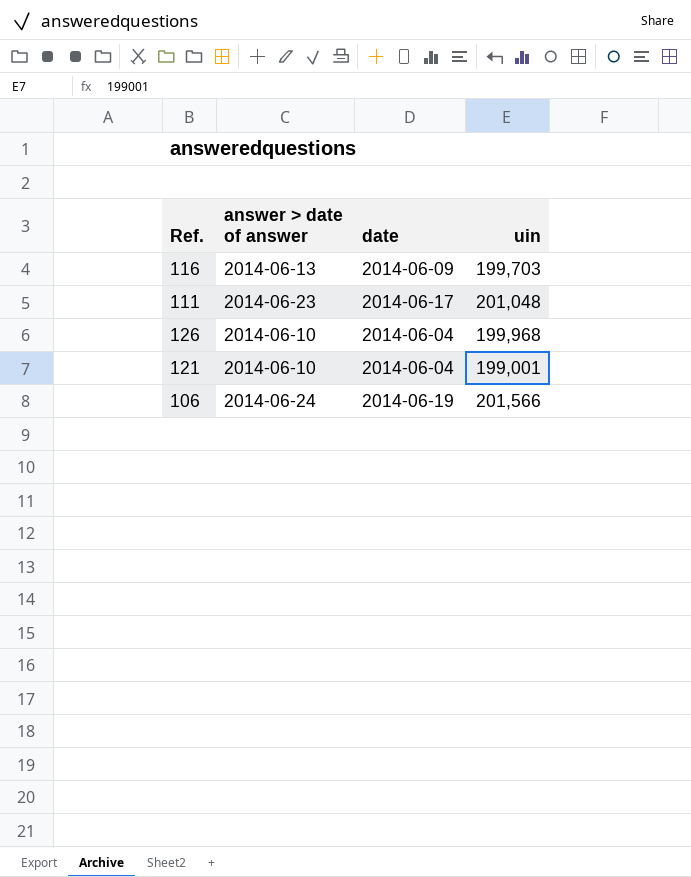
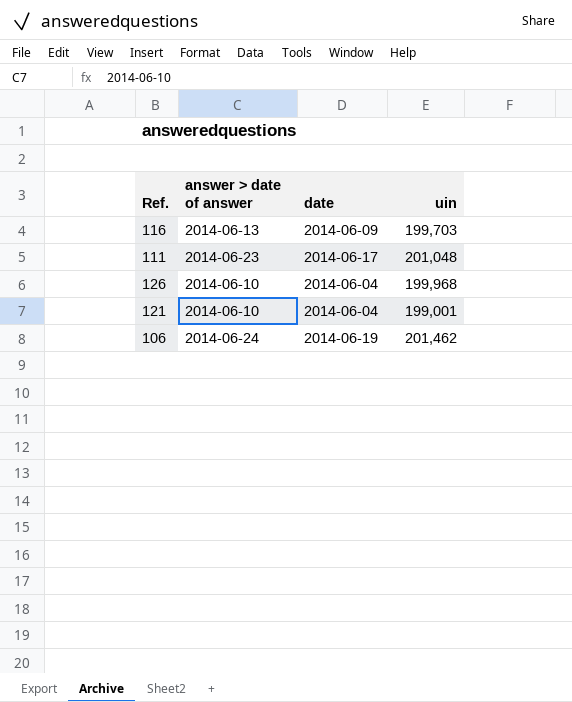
106 | uin: 201,566 -> 201,462

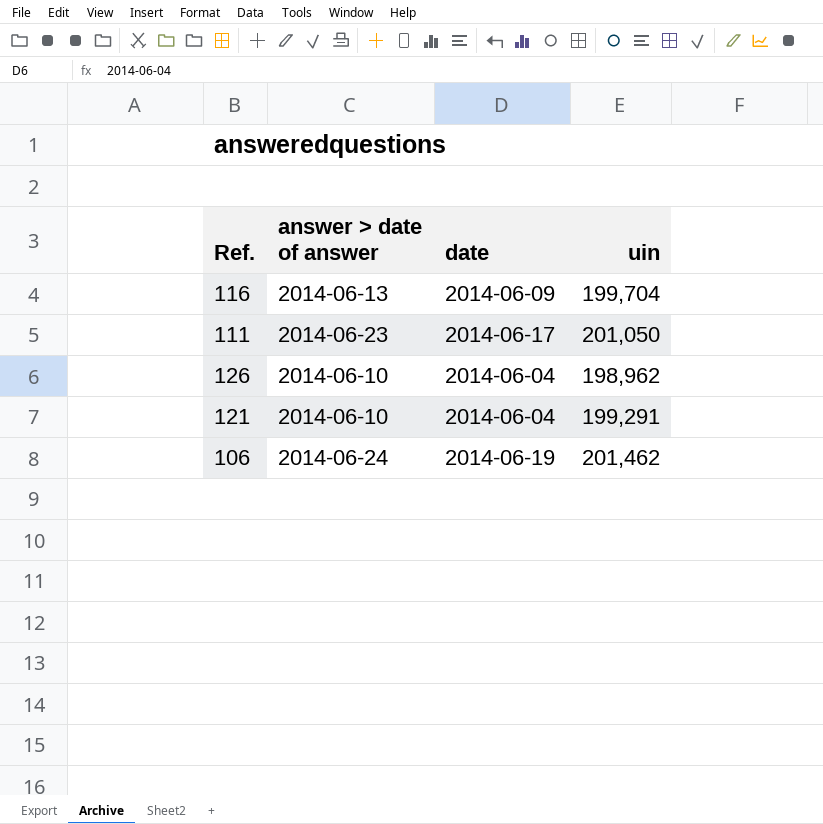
116 | uin: 199,703 -> 199,704
111 | uin: 201,048 -> 201,050
126 | uin: 199,968 -> 198,962
121 | uin: 199,001 -> 199,291

